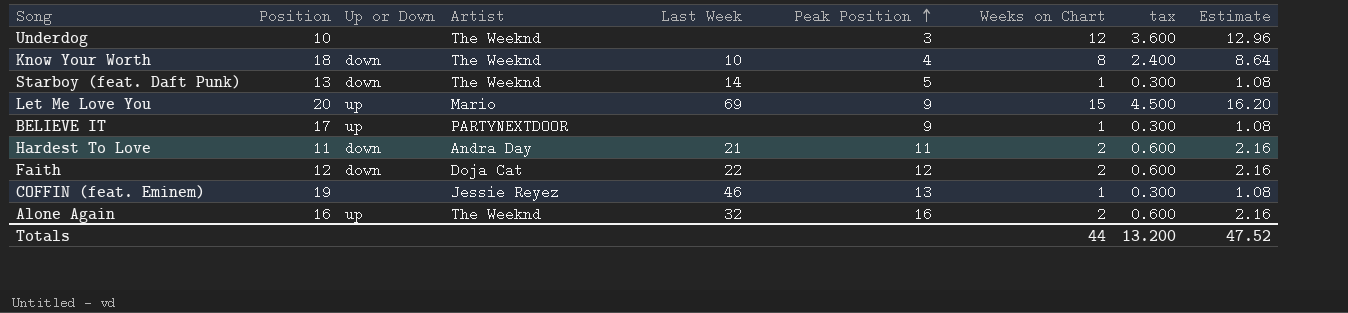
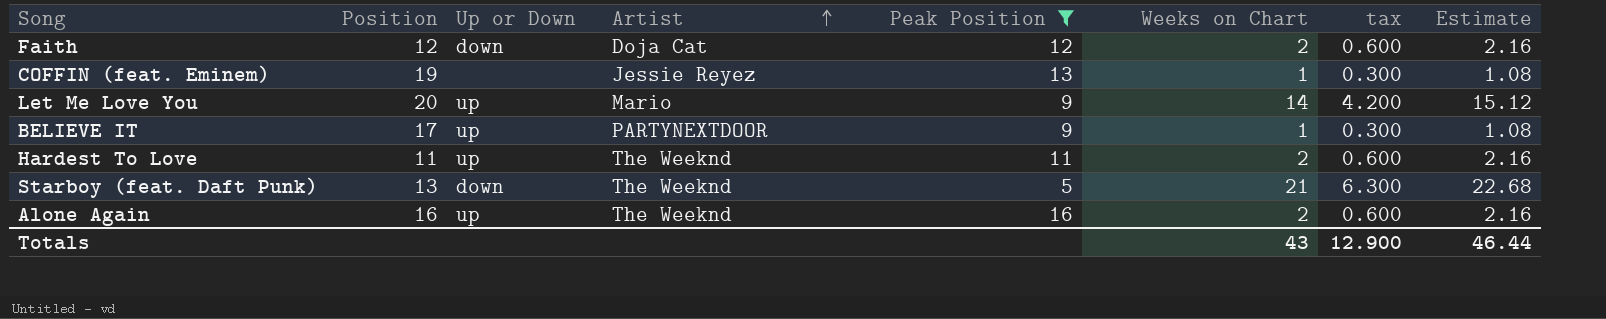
filter: none -> Peak Position >= 5
row order: Peak Position ascending -> Artist ascending
column Last Week | position: 5 -> none
Let Me Love You | Weeks on Chart: 15 -> 14
Let Me Love You | tax: 4.500 -> 4.200
Let Me Love You | Estimate: 16.20 -> 15.12
Hardest To Love | Up or Down: down -> up
Hardest To Love | Artist: Andra Day -> The Weeknd
Starboy (feat. Daft Punk) | Weeks on Chart: 1 -> 21
Starboy (feat. Daft Punk) | tax: 0.300 -> 6.300
Starboy (feat. Daft Punk) | Estimate: 1.08 -> 22.68
Totals | Weeks on Chart: 44 -> 43
Totals | tax: 13.200 -> 12.900
Totals | Estimate: 47.52 -> 46.44

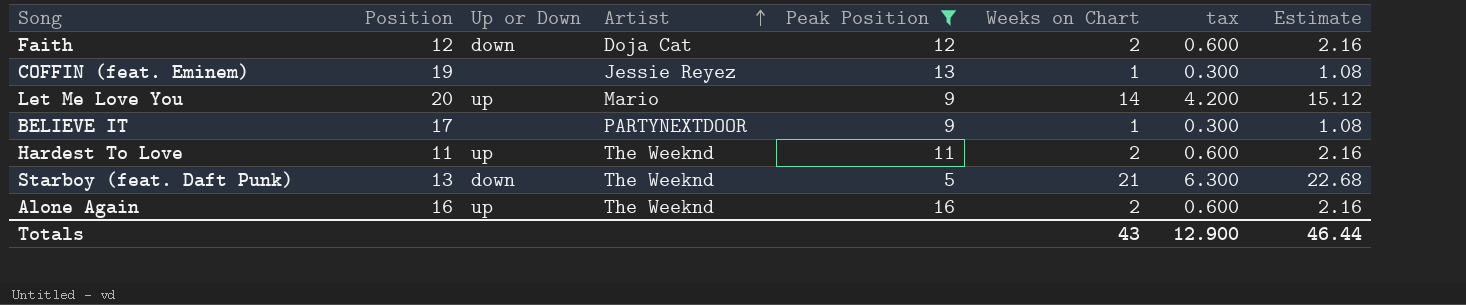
BELIEVE IT | Up or Down: up -> none

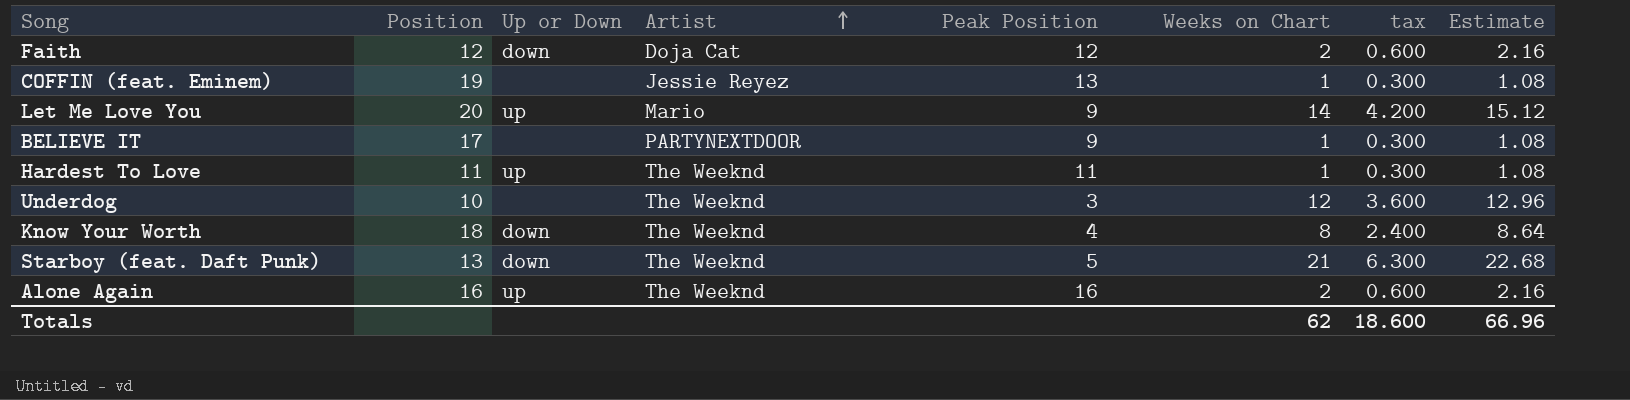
filter: Peak Position >= 5 -> none
Hardest To Love | Weeks on Chart: 2 -> 1
Hardest To Love | tax: 0.600 -> 0.300
Hardest To Love | Estimate: 2.16 -> 1.08
Totals | Weeks on Chart: 43 -> 62
Totals | tax: 12.900 -> 18.600
Totals | Estimate: 46.44 -> 66.96

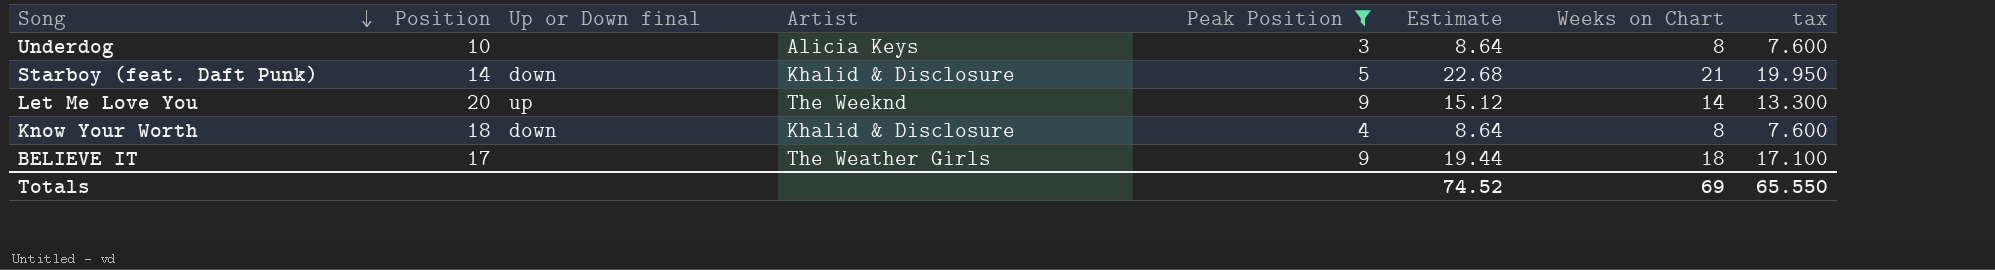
filter: none -> Peak Position <= 9
row order: Artist ascending -> Song descending
column name: Up or Down -> Up or Down final
column Estimate | position: 8 -> 6
column tax | formula: [Weeks on Chart] * 0.3 -> [Weeks on Chart] * 0.95
Underdog | Artist: The Weeknd -> Alicia Keys
Underdog | Estimate: 12.96 -> 8.64
Underdog | Weeks on Chart: 12 -> 8
Starboy (feat. Daft Punk) | Position: 13 -> 14
Starboy (feat. Daft Punk) | Artist: The Weeknd -> Khalid & Disclosure
Let Me Love You | Artist: Mario -> The Weeknd
Know Your Worth | Artist: The Weeknd -> Khalid & Disclosure
BELIEVE IT | Artist: PARTYNEXTDOOR -> The Weather Girls
BELIEVE IT | Estimate: 1.08 -> 19.44
BELIEVE IT | Weeks on Chart: 1 -> 18
Totals | Estimate: 66.96 -> 74.52
Totals | Weeks on Chart: 62 -> 69
Totals | tax: 18.600 -> 65.550

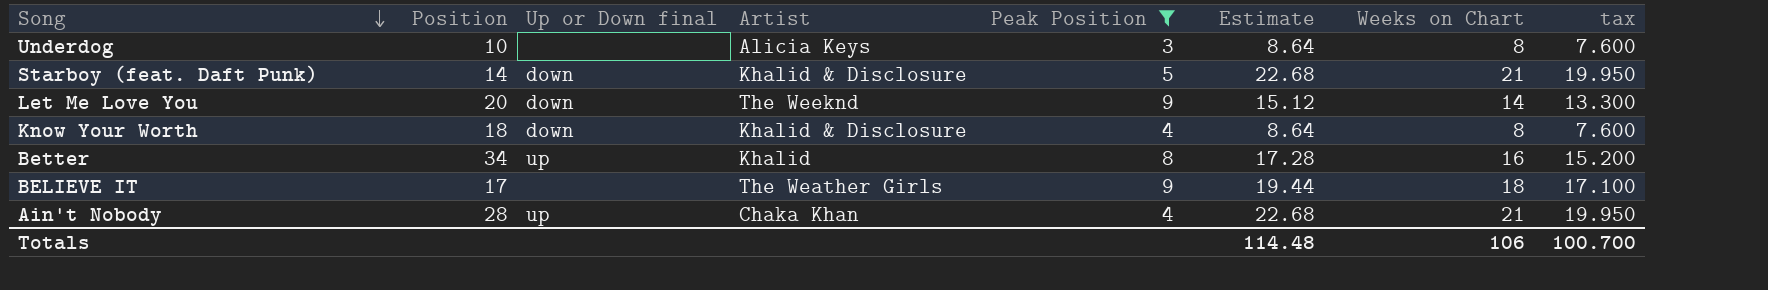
Let Me Love You | Up or Down final: up -> down
row Better: none -> 34 | up | Khalid | 8 | 17.28 | 16 | 15.200
row Ain't Nobody: none -> 28 | up | Chaka Khan | 4 | 22.68 | 21 | 19.950
Totals | Estimate: 74.52 -> 114.48
Totals | Weeks on Chart: 69 -> 106
Totals | tax: 65.550 -> 100.700

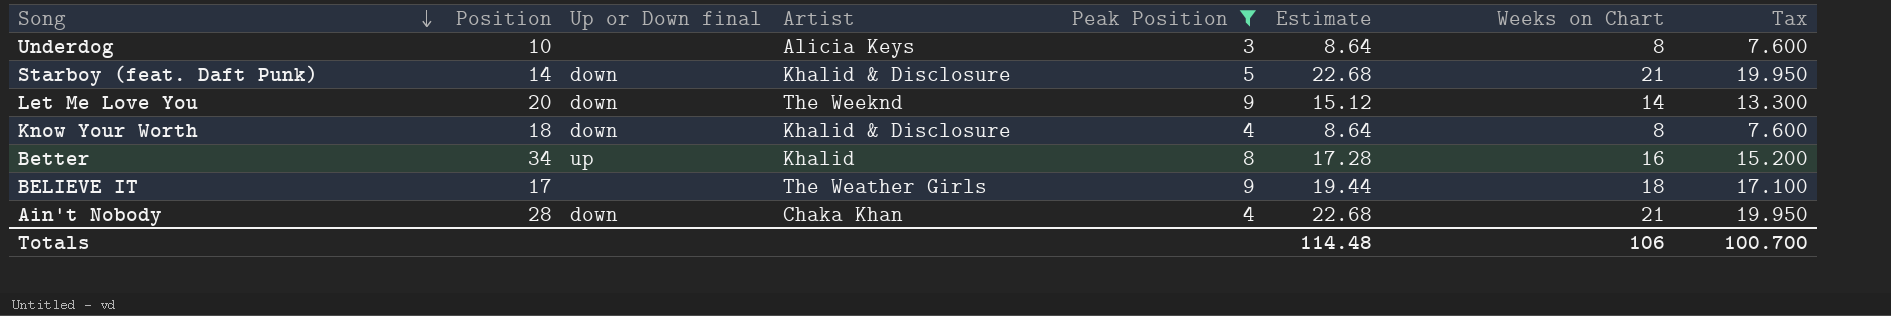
column name: tax -> Tax
Ain't Nobody | Up or Down final: up -> down

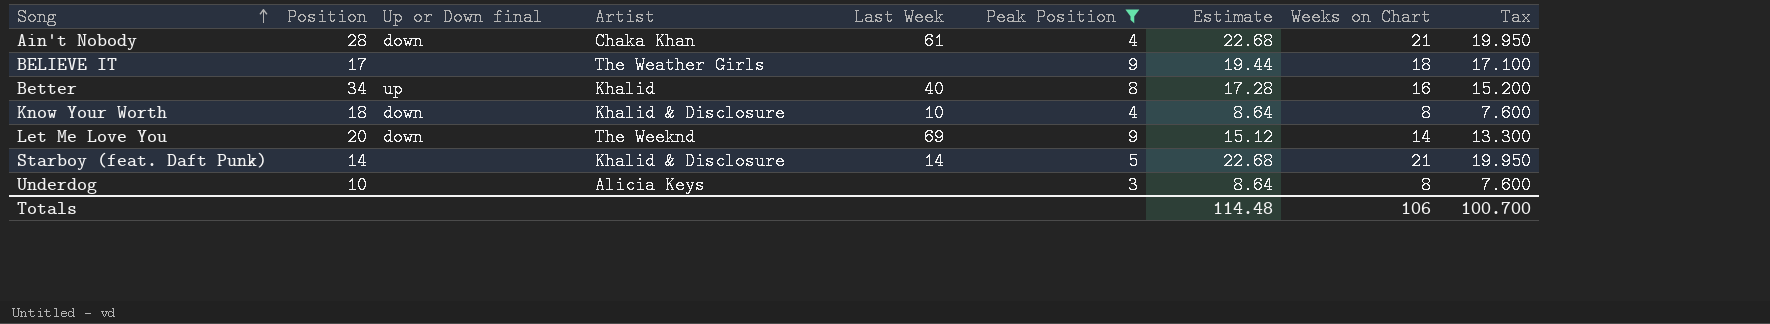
row order: Song descending -> Song ascending
column Last Week | position: none -> 5
Starboy (feat. Daft Punk) | Up or Down final: down -> none

